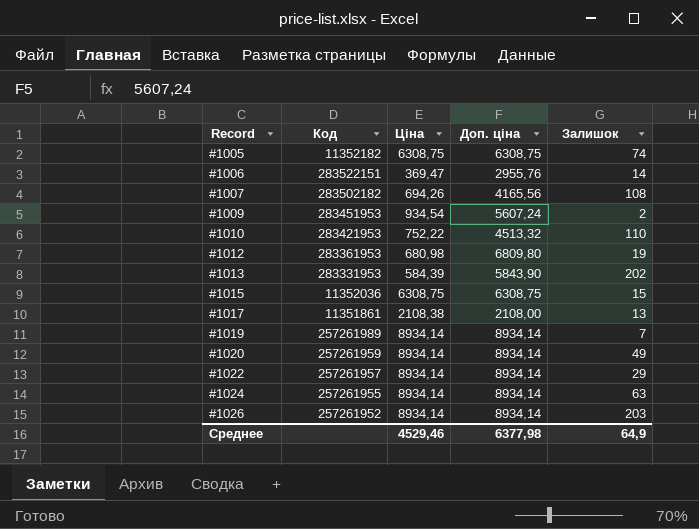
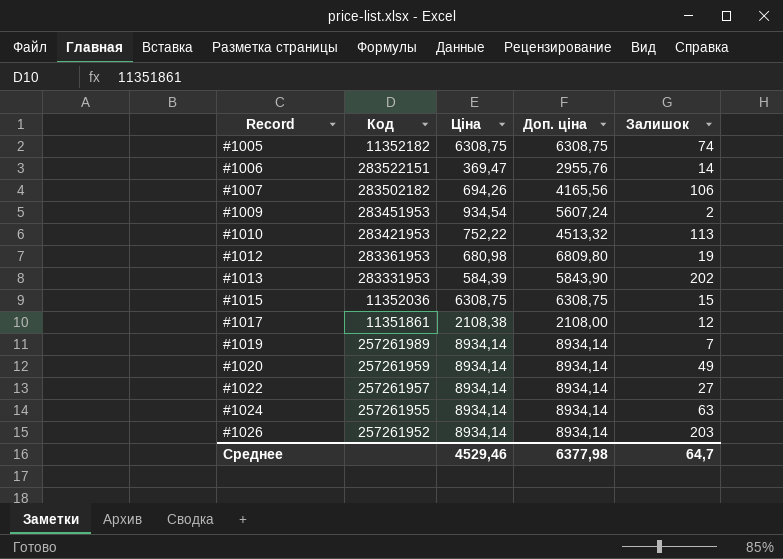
#1007 | Залишок: 108 -> 106
#1010 | Залишок: 110 -> 113
#1017 | Залишок: 13 -> 12
#1022 | Залишок: 29 -> 27
Среднее | Залишок: 64,9 -> 64,7

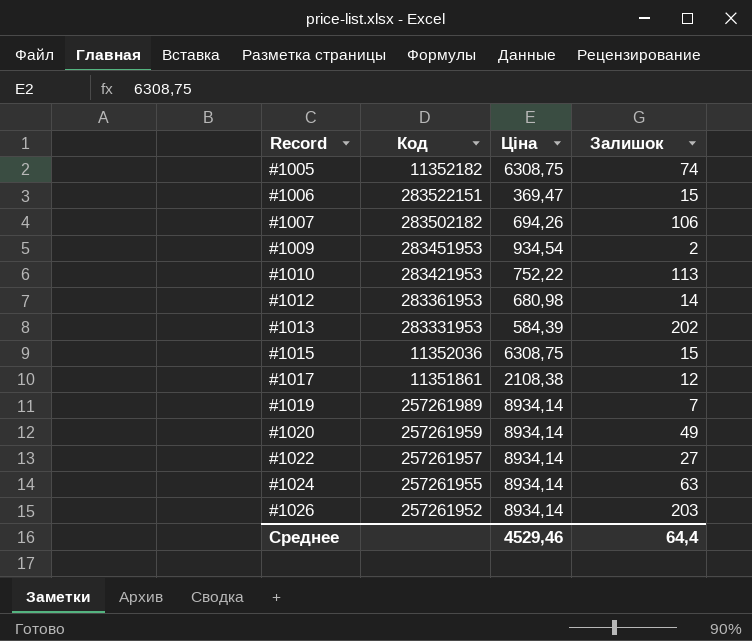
column Доп. ціна | position: 4 -> none
#1006 | Залишок: 14 -> 15
#1012 | Залишок: 19 -> 14
Среднее | Залишок: 64,7 -> 64,4

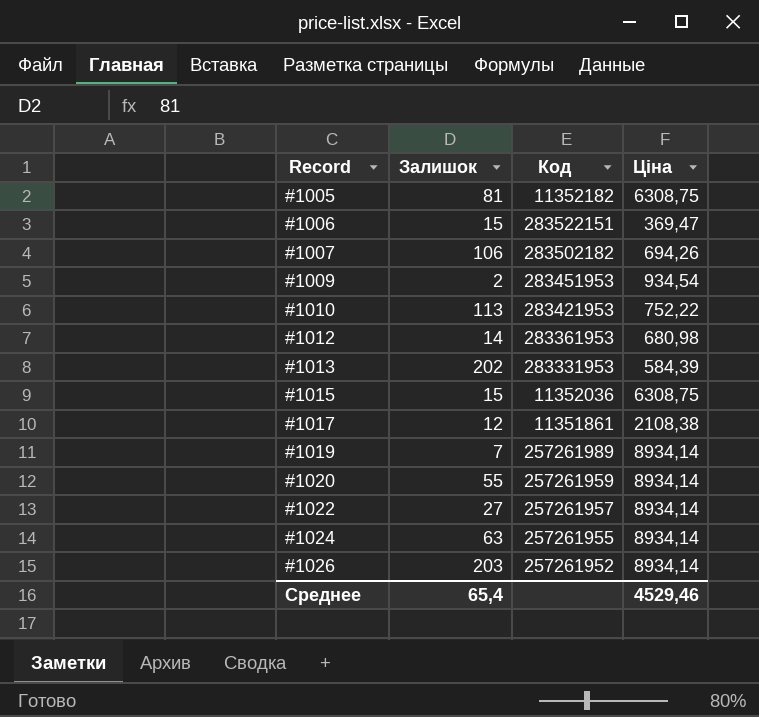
column Залишок | position: 4 -> 2
#1005 | Залишок: 74 -> 81
#1020 | Залишок: 49 -> 55
Среднее | Залишок: 64,4 -> 65,4

